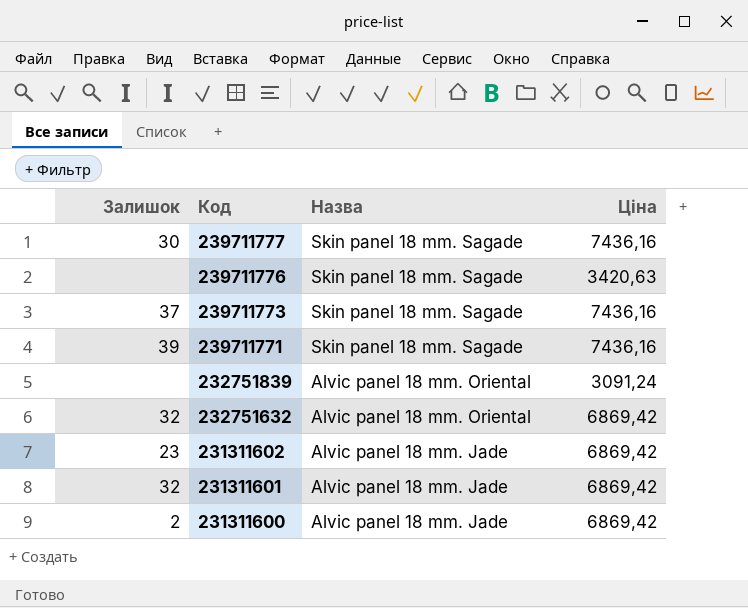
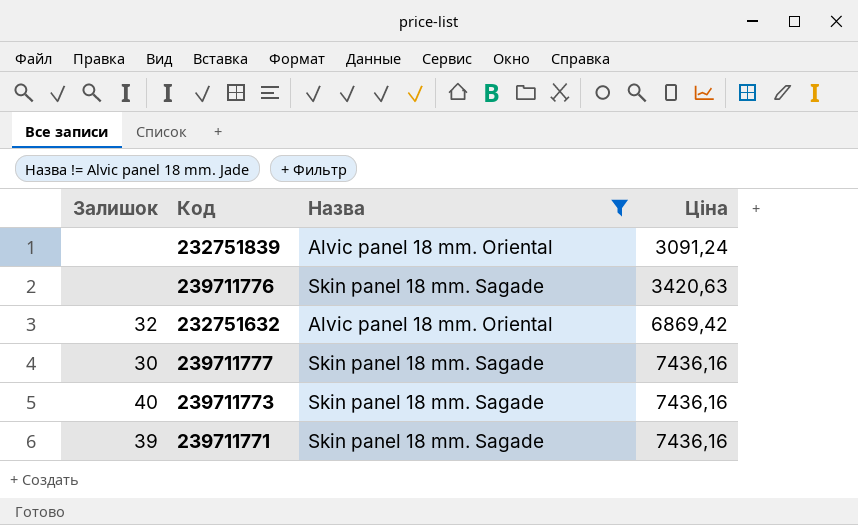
filter: none -> Назва != Alvic panel 18 mm. Jade
row order: Код descending -> Ціна ascending
239711773 | Залишок: 37 -> 40

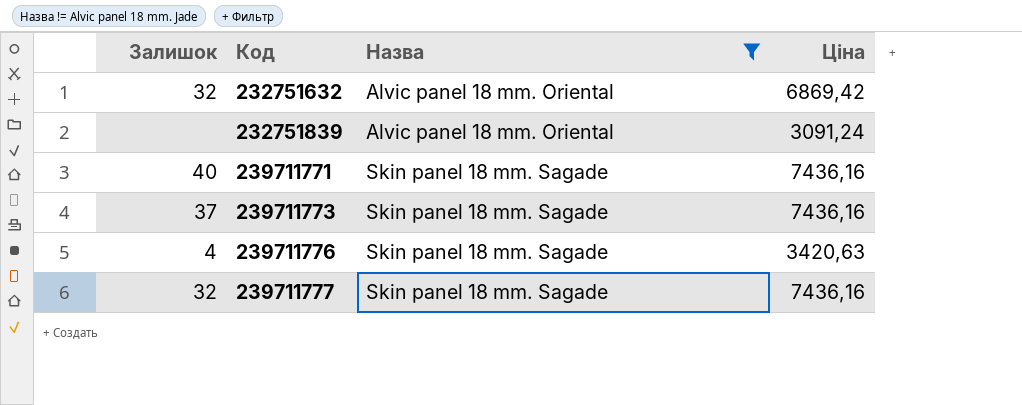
row order: Ціна ascending -> Код ascending
239711771 | Залишок: 39 -> 40
239711773 | Залишок: 40 -> 37
239711776 | Залишок: none -> 4
239711777 | Залишок: 30 -> 32

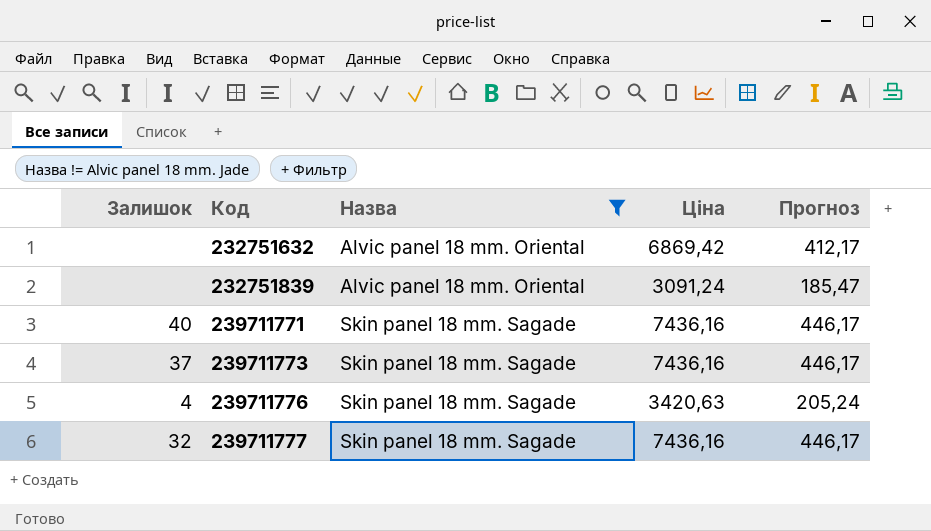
column Прогноз | formula: none -> [Ціна] * 0,06
232751632 | Залишок: 32 -> none

